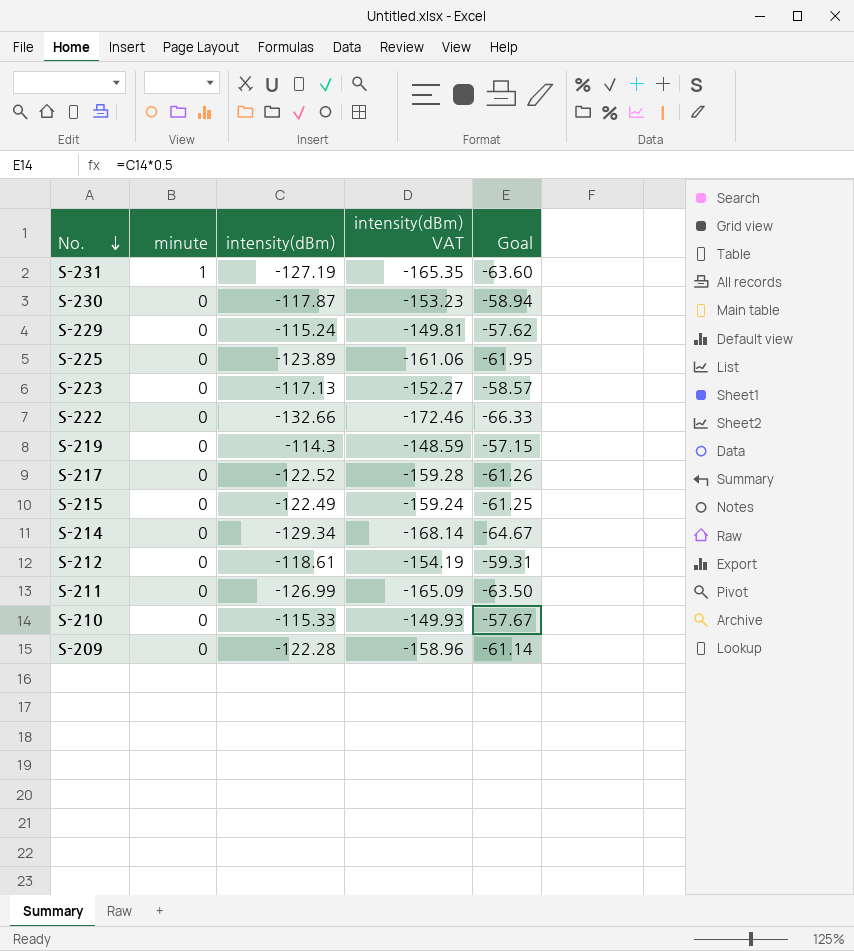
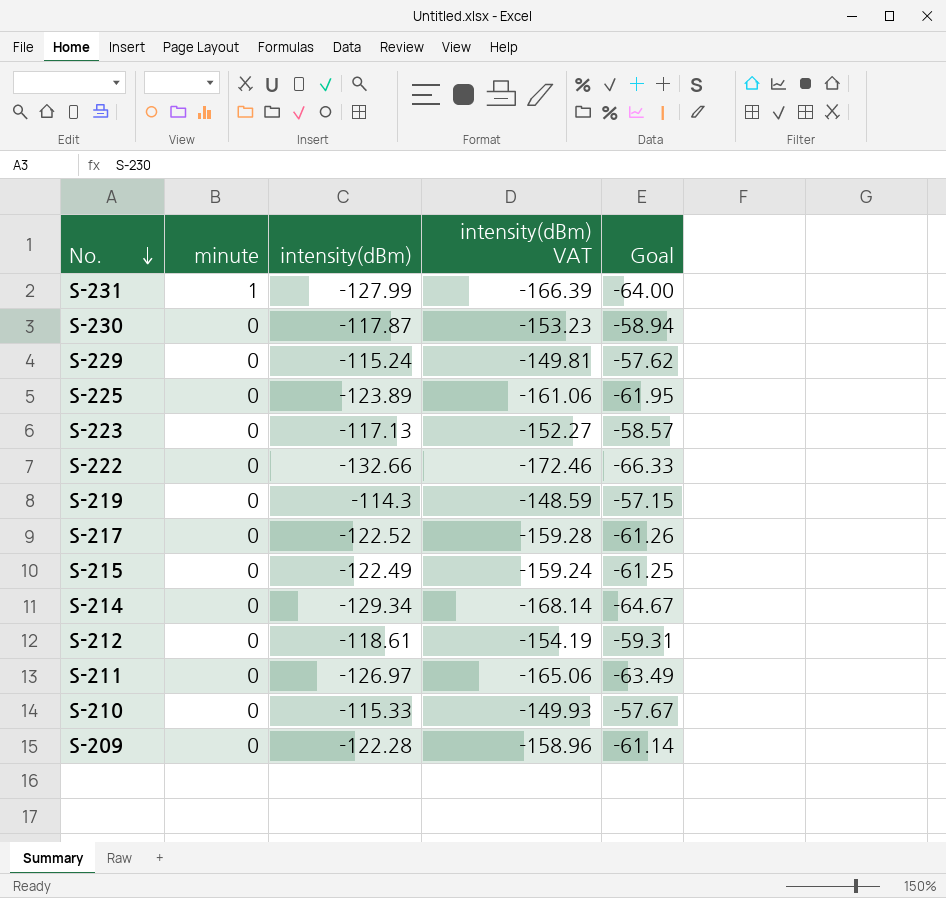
S-231 | intensity(dBm): -127.19 -> -127.99
S-231 | intensity(dBm) VAT: -165.35 -> -166.39
S-231 | Goal: -63.60 -> -64.00
S-211 | intensity(dBm): -126.99 -> -126.97
S-211 | intensity(dBm) VAT: -165.09 -> -165.06
S-211 | Goal: -63.50 -> -63.49

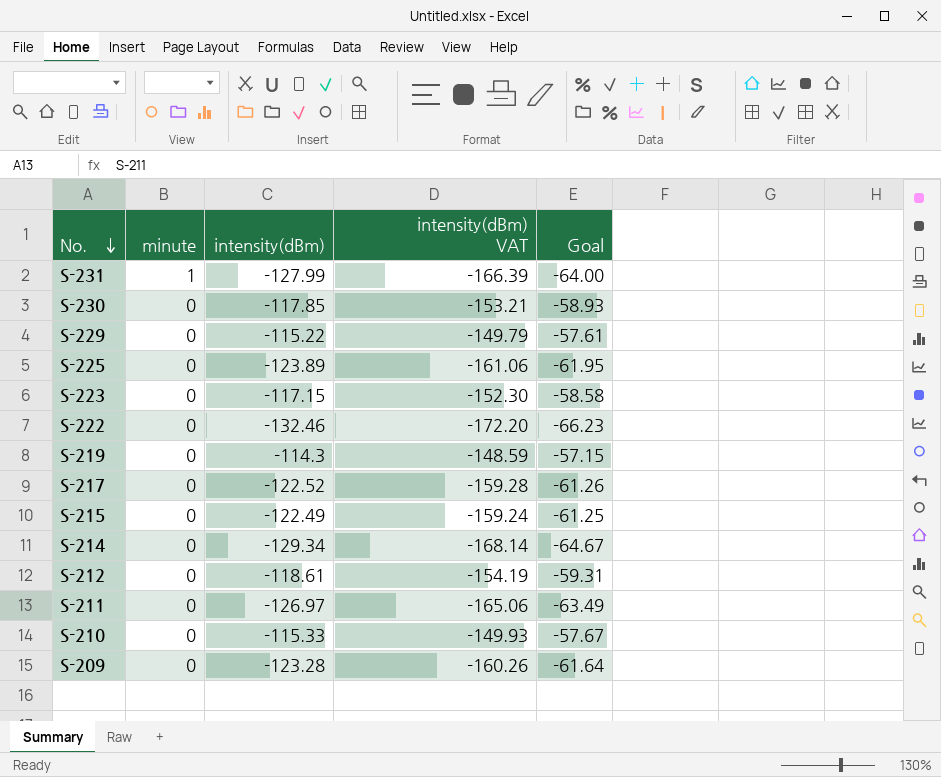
S-230 | intensity(dBm): -117.87 -> -117.85
S-230 | intensity(dBm) VAT: -153.23 -> -153.21
S-230 | Goal: -58.94 -> -58.93
S-229 | intensity(dBm): -115.24 -> -115.22
S-229 | intensity(dBm) VAT: -149.81 -> -149.79
S-229 | Goal: -57.62 -> -57.61
S-223 | intensity(dBm): -117.13 -> -117.15
S-223 | intensity(dBm) VAT: -152.27 -> -152.30
S-223 | Goal: -58.57 -> -58.58
S-222 | intensity(dBm): -132.66 -> -132.46
S-222 | intensity(dBm) VAT: -172.46 -> -172.20
S-222 | Goal: -66.33 -> -66.23
S-209 | intensity(dBm): -122.28 -> -123.28
S-209 | intensity(dBm) VAT: -158.96 -> -160.26
S-209 | Goal: -61.14 -> -61.64

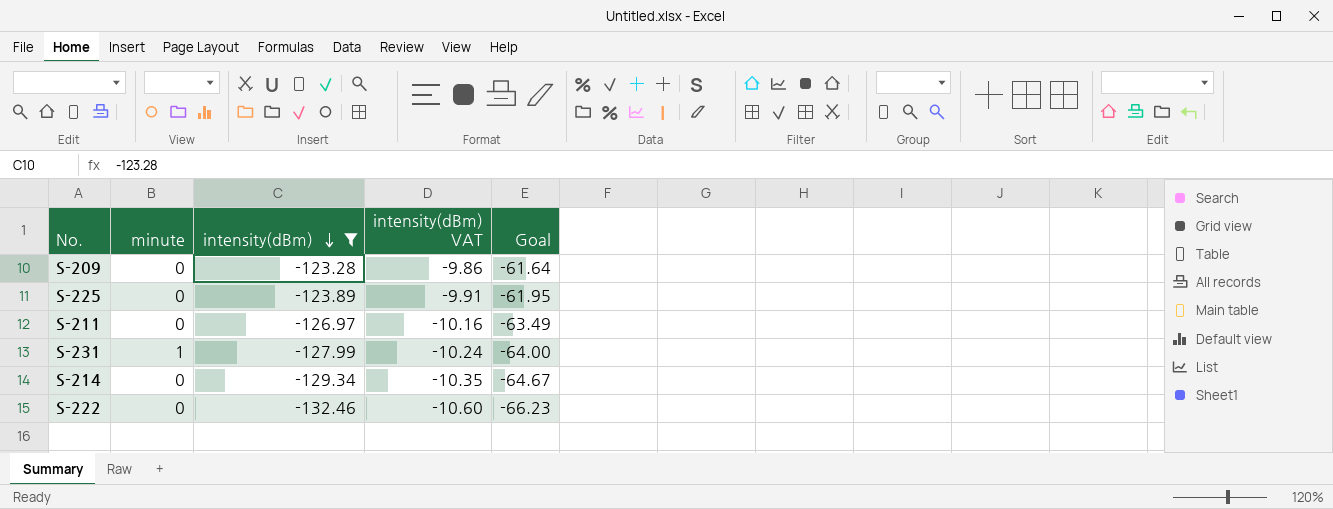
filter: none -> intensity(dBm) <= -123.28
row order: No. descending -> intensity(dBm) descending
column intensity(dBm) VAT | formula: [intensity(dBm)] * 1.3 -> [intensity(dBm)] * 0.08

